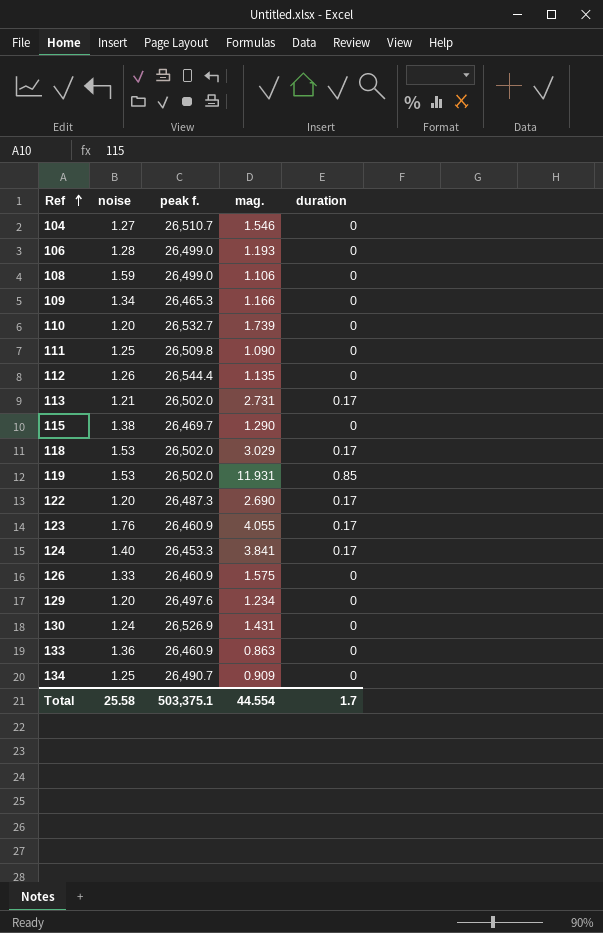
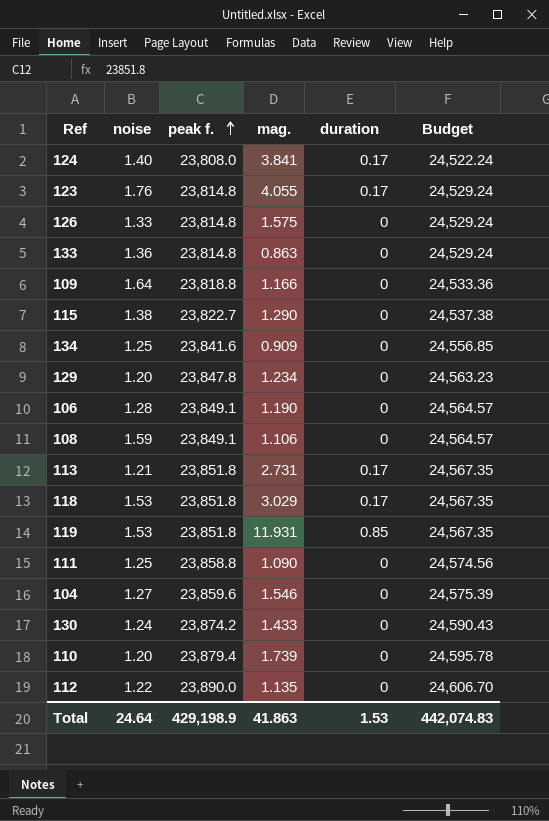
row order: Ref ascending -> peak f. ascending
column Budget | formula: none -> [peak f.] * 1.03
row 122: 1.20 | 26,487.3 | 2.690 | 0.17 -> none
124 | peak f.: 26,453.3 -> 23,808.0
123 | peak f.: 26,460.9 -> 23,814.8
126 | peak f.: 26,460.9 -> 23,814.8
133 | peak f.: 26,460.9 -> 23,814.8
109 | noise: 1.34 -> 1.64
109 | peak f.: 26,465.3 -> 23,818.8
115 | peak f.: 26,469.7 -> 23,822.7
134 | peak f.: 26,490.7 -> 23,841.6
129 | peak f.: 26,497.6 -> 23,847.8
106 | peak f.: 26,499.0 -> 23,849.1
106 | mag.: 1.193 -> 1.190
108 | peak f.: 26,499.0 -> 23,849.1
113 | peak f.: 26,502.0 -> 23,851.8
118 | peak f.: 26,502.0 -> 23,851.8
119 | peak f.: 26,502.0 -> 23,851.8
111 | peak f.: 26,509.8 -> 23,858.8
104 | peak f.: 26,510.7 -> 23,859.6
130 | peak f.: 26,526.9 -> 23,874.2
130 | mag.: 1.431 -> 1.433
110 | peak f.: 26,532.7 -> 23,879.4
112 | noise: 1.26 -> 1.22
112 | peak f.: 26,544.4 -> 23,890.0
Total | noise: 25.58 -> 24.64
Total | peak f.: 503,375.1 -> 429,198.9
Total | mag.: 44.554 -> 41.863
Total | duration: 1.7 -> 1.53

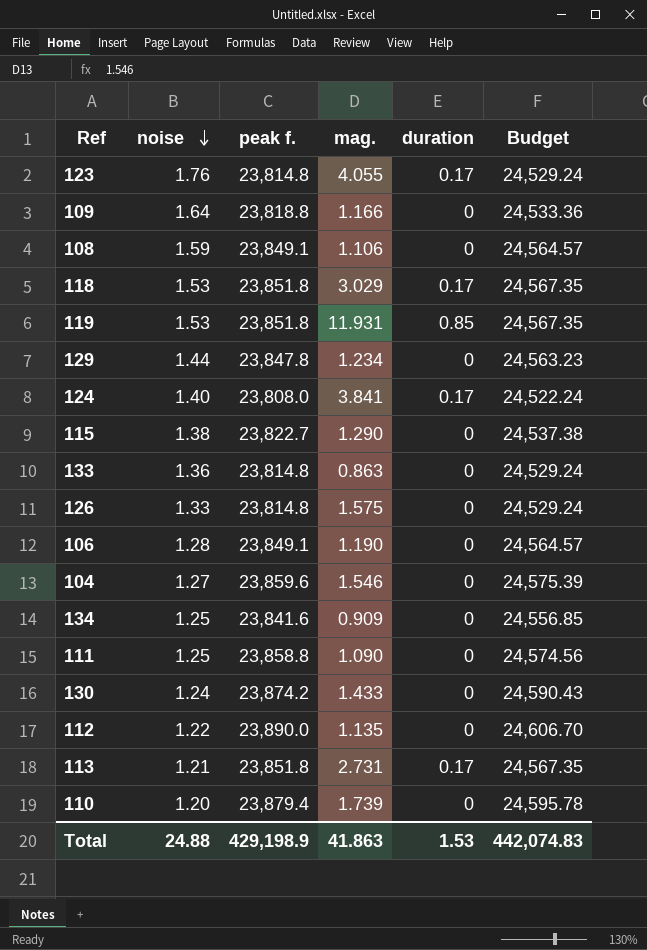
row order: peak f. ascending -> noise descending
129 | noise: 1.20 -> 1.44
Total | noise: 24.64 -> 24.88

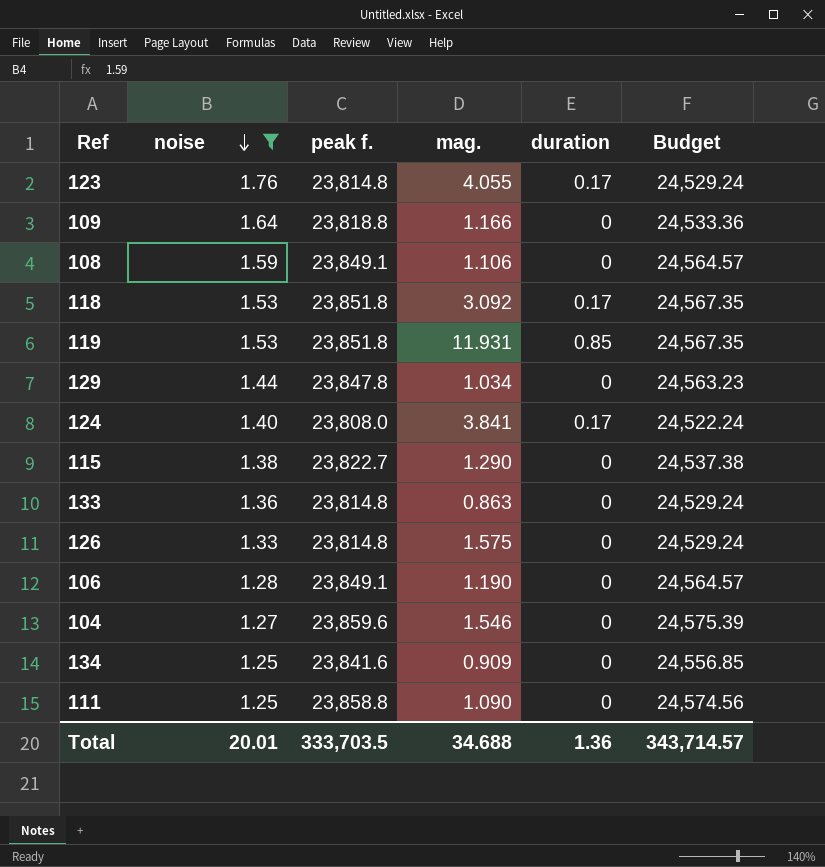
filter: none -> noise >= 1.25
118 | mag.: 3.029 -> 3.092
129 | mag.: 1.234 -> 1.034
Total | noise: 24.88 -> 20.01
Total | peak f.: 429,198.9 -> 333,703.5
Total | mag.: 41.863 -> 34.688
Total | duration: 1.53 -> 1.36
Total | Budget: 442,074.83 -> 343,714.57

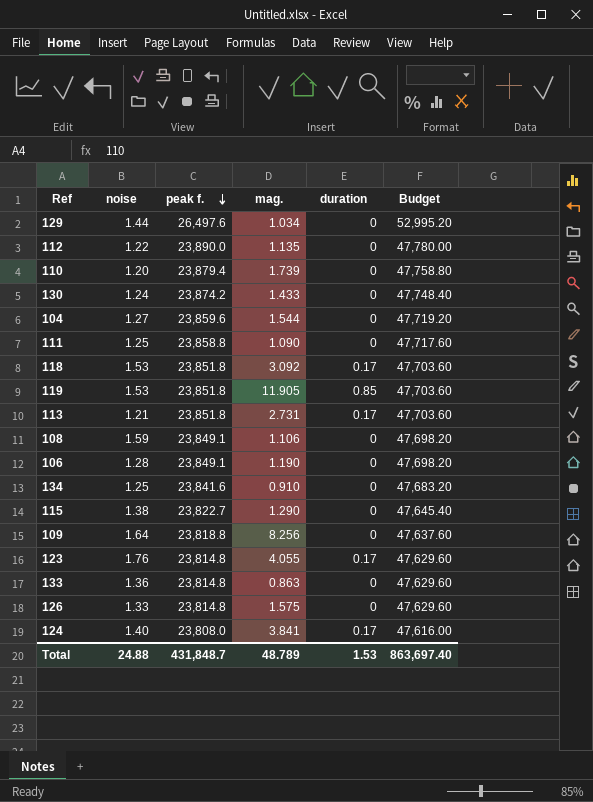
filter: noise >= 1.25 -> none
row order: noise descending -> peak f. descending
column Budget | formula: [peak f.] * 1.03 -> [peak f.] * 2
129 | peak f.: 23,847.8 -> 26,497.6
104 | mag.: 1.546 -> 1.544
119 | mag.: 11.931 -> 11.905
134 | mag.: 0.909 -> 0.910
109 | mag.: 1.166 -> 8.256
Total | noise: 20.01 -> 24.88
Total | peak f.: 333,703.5 -> 431,848.7
Total | mag.: 34.688 -> 48.789
Total | duration: 1.36 -> 1.53
Total | Budget: 343,714.57 -> 863,697.40

